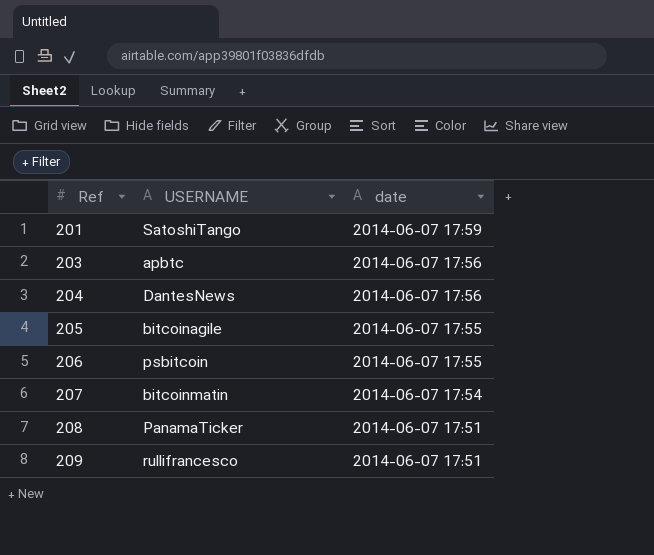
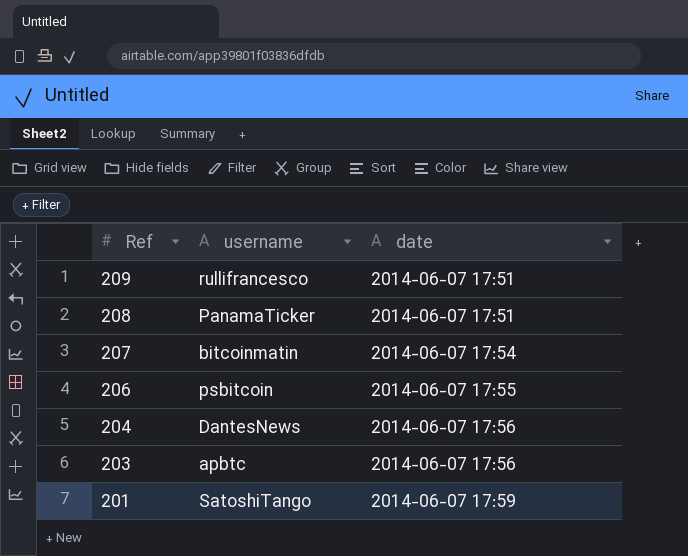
row order: Ref ascending -> Ref descending
column name: USERNAME -> username
row 205: bitcoinagile | 2014-06-07 17:55 -> none

